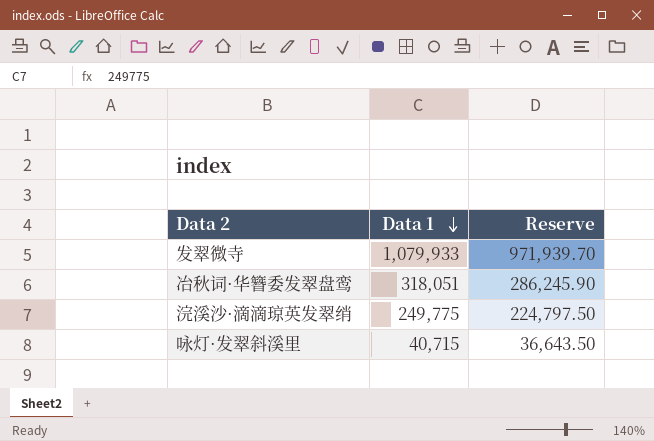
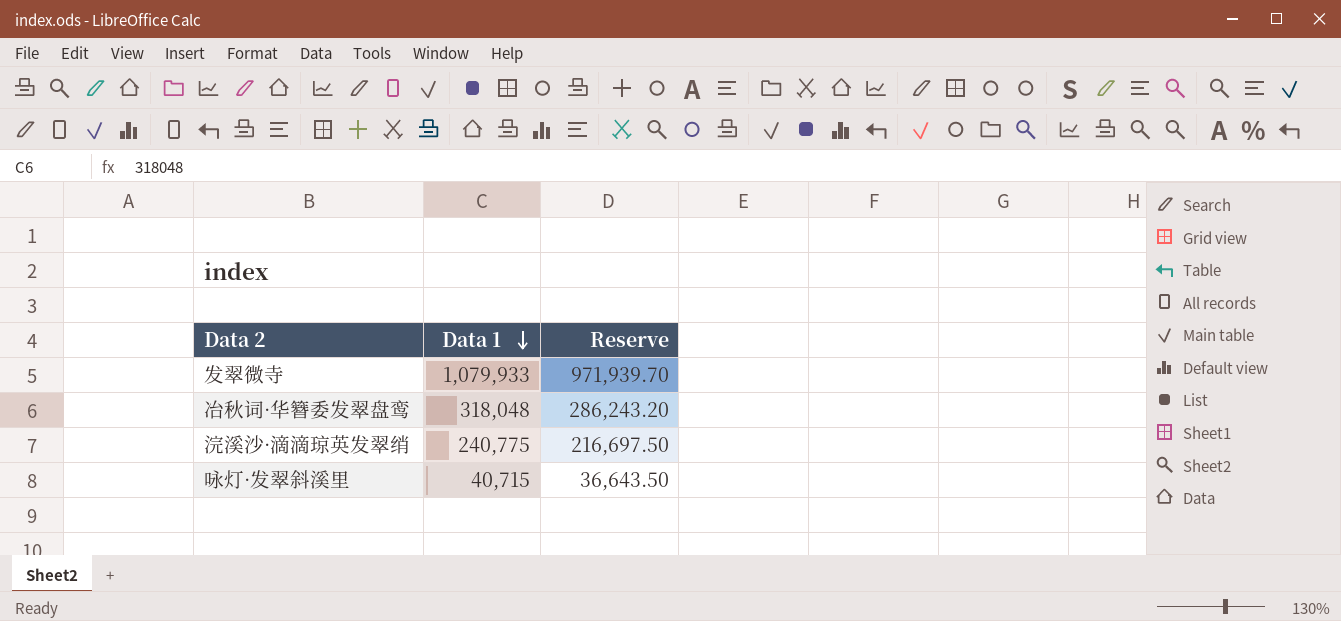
冶秋词·华簪委发翠盘鸾 | Data 1: 318,051 -> 318,048
冶秋词·华簪委发翠盘鸾 | Reserve: 286,245.90 -> 286,243.20
浣溪沙·滴滴琼英发翠绡 | Data 1: 249,775 -> 240,775
浣溪沙·滴滴琼英发翠绡 | Reserve: 224,797.50 -> 216,697.50

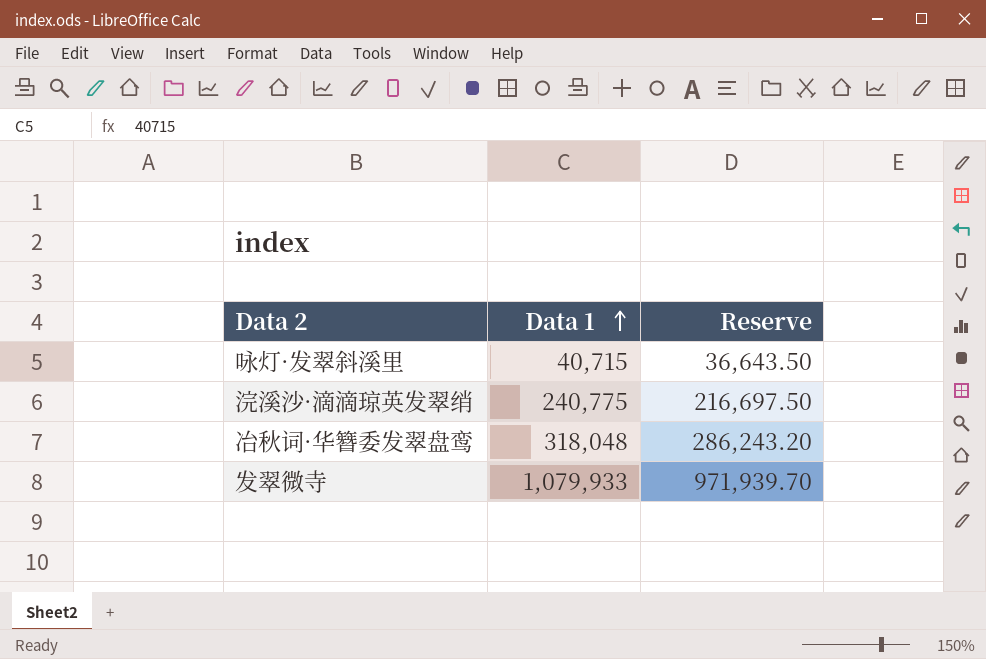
row order: Data 1 descending -> Data 1 ascending

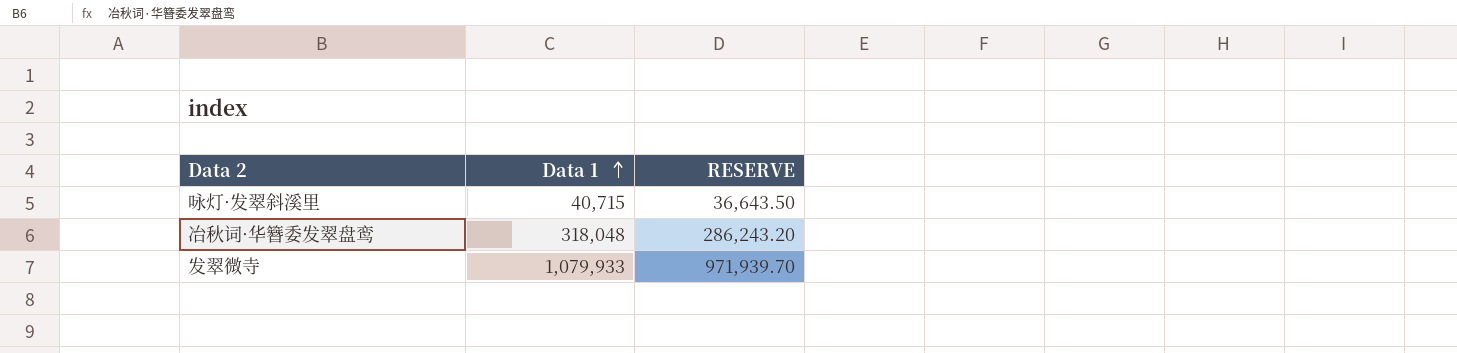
column name: Reserve -> RESERVE
row 浣溪沙·滴滴琼英发翠绡: 240,775 | 216,697.50 -> none

